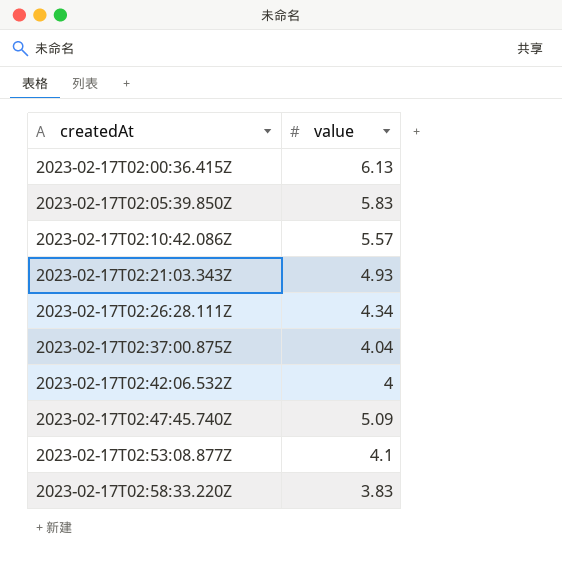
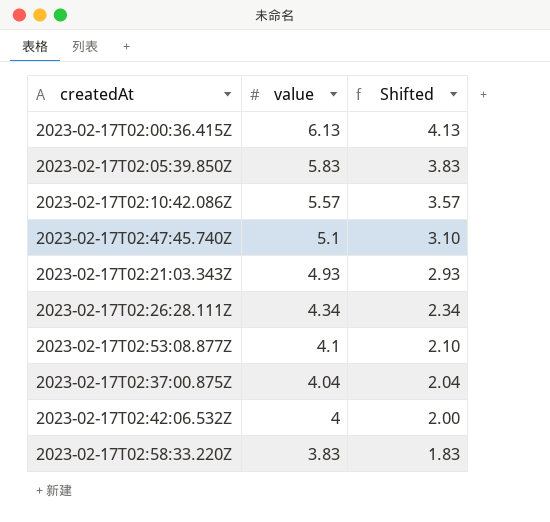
row order: createdAt ascending -> value descending
column Shifted | formula: none -> [value] - 2
2023-02-17T02:47:45.740Z | value: 5.09 -> 5.1

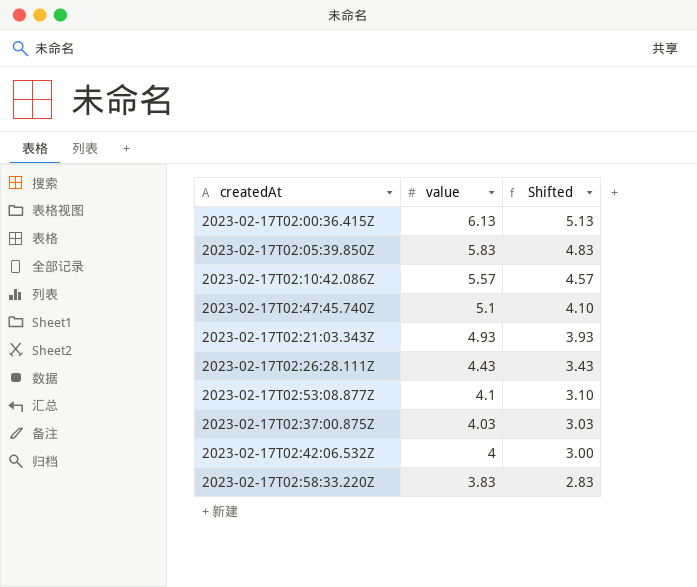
column Shifted | formula: [value] - 2 -> [value] - 1
2023-02-17T02:26:28.111Z | value: 4.34 -> 4.43
2023-02-17T02:37:00.875Z | value: 4.04 -> 4.03

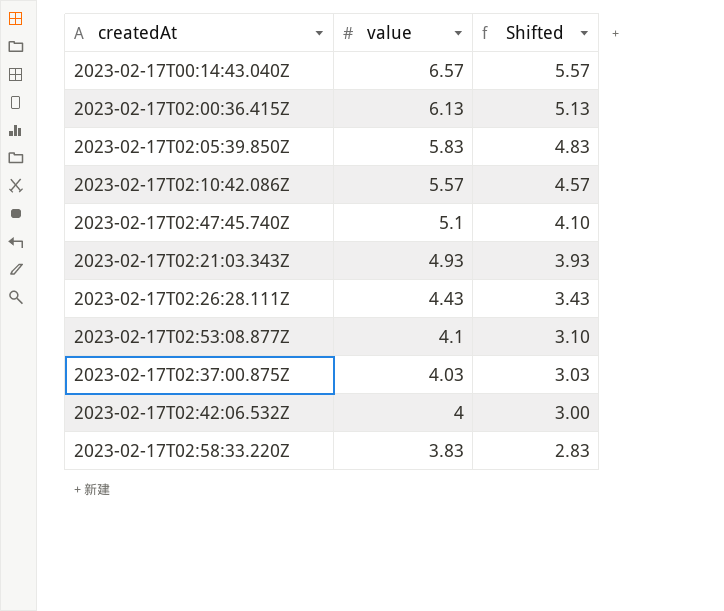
row 2023-02-17T00:14:43.040Z: none -> 6.57 | 5.57

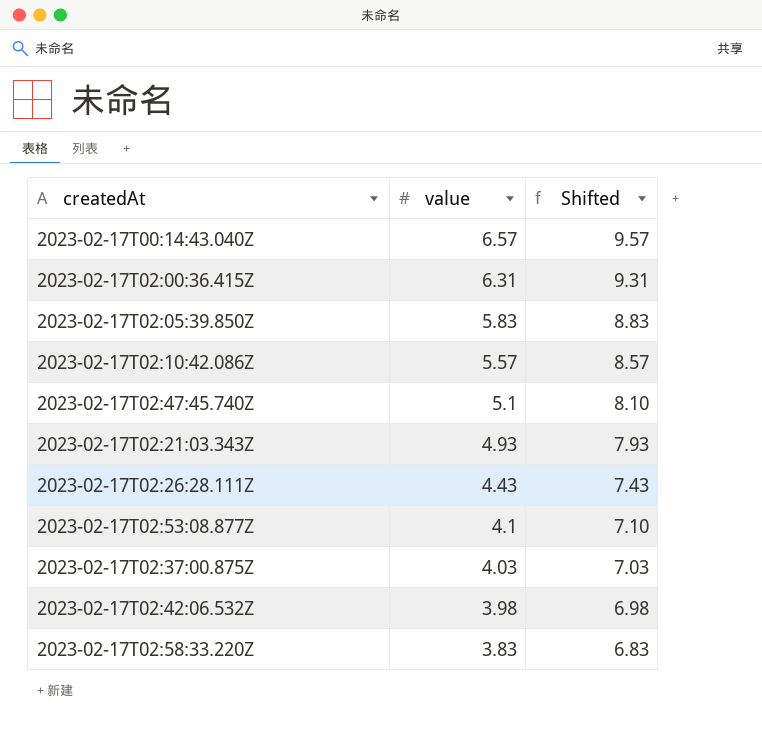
column Shifted | formula: [value] - 1 -> [value] + 3
2023-02-17T02:00:36.415Z | value: 6.13 -> 6.31
2023-02-17T02:42:06.532Z | value: 4 -> 3.98

